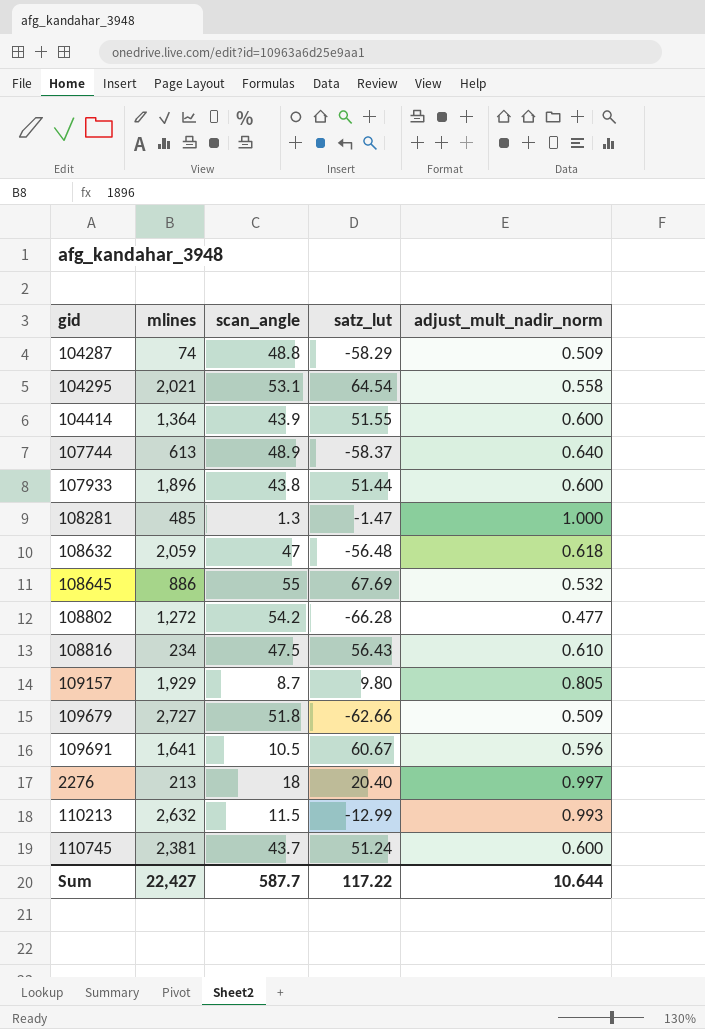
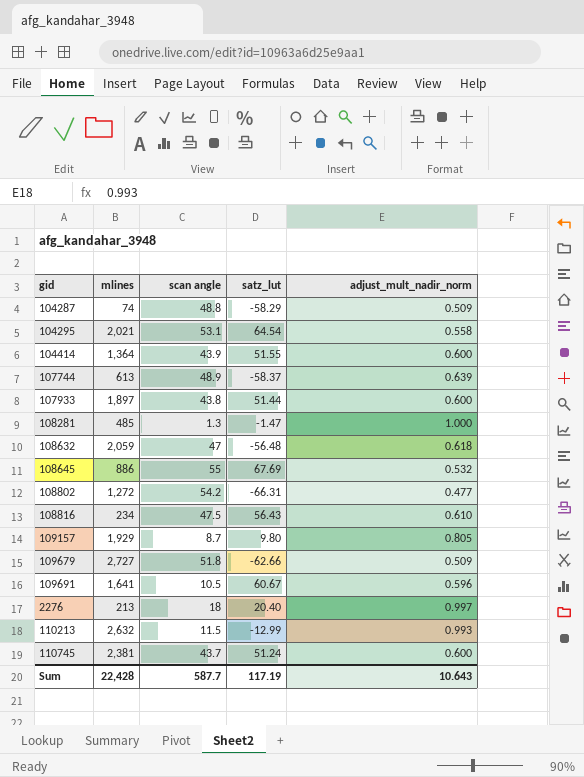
column name: scan_angle -> scan angle
107744 | adjust_mult_nadir_norm: 0.640 -> 0.639
107933 | mlines: 1,896 -> 1,897
108802 | satz_lut: -66.28 -> -66.31
Sum | mlines: 22,427 -> 22,428
Sum | satz_lut: 117.22 -> 117.19
Sum | adjust_mult_nadir_norm: 10.644 -> 10.643

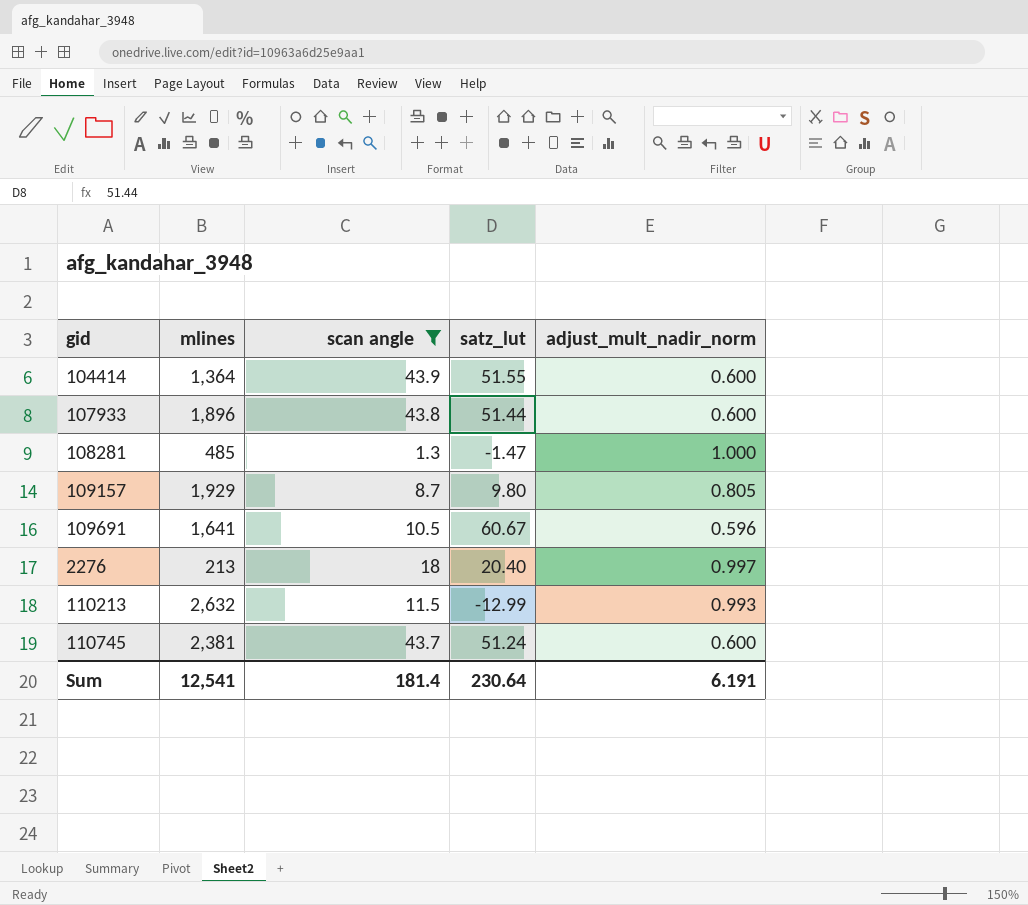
filter: none -> scan angle <= 43.9
107933 | mlines: 1,897 -> 1,896
Sum | mlines: 22,428 -> 12,541
Sum | scan angle: 587.7 -> 181.4
Sum | satz_lut: 117.19 -> 230.64
Sum | adjust_mult_nadir_norm: 10.643 -> 6.191

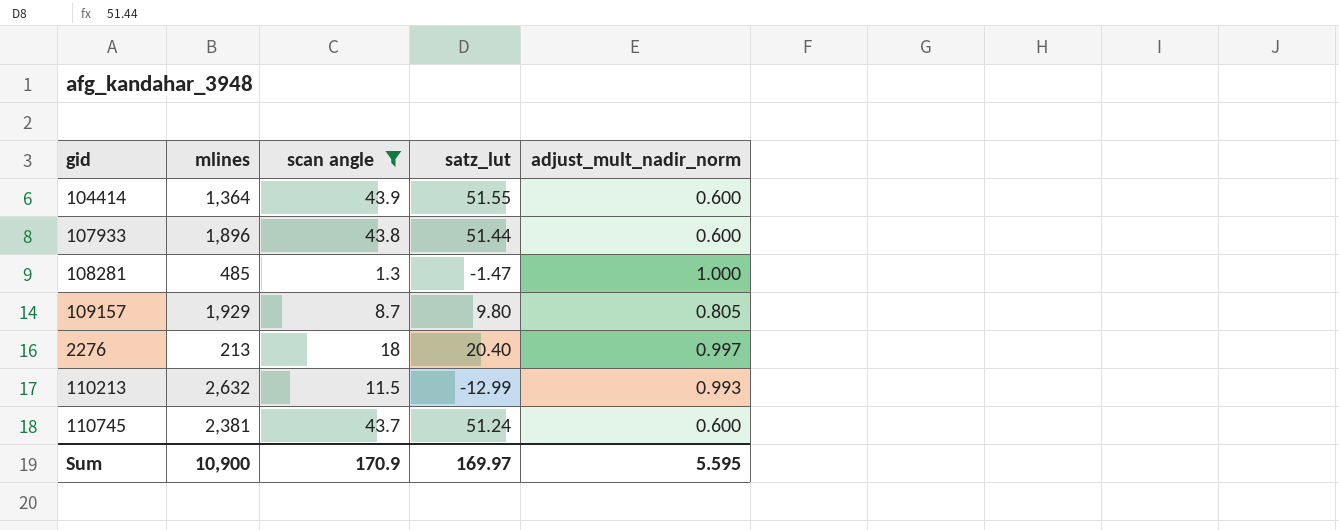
row 109691: 1,641 | 10.5 | 60.67 | 0.596 -> none
Sum | mlines: 12,541 -> 10,900
Sum | scan angle: 181.4 -> 170.9
Sum | satz_lut: 230.64 -> 169.97
Sum | adjust_mult_nadir_norm: 6.191 -> 5.595

